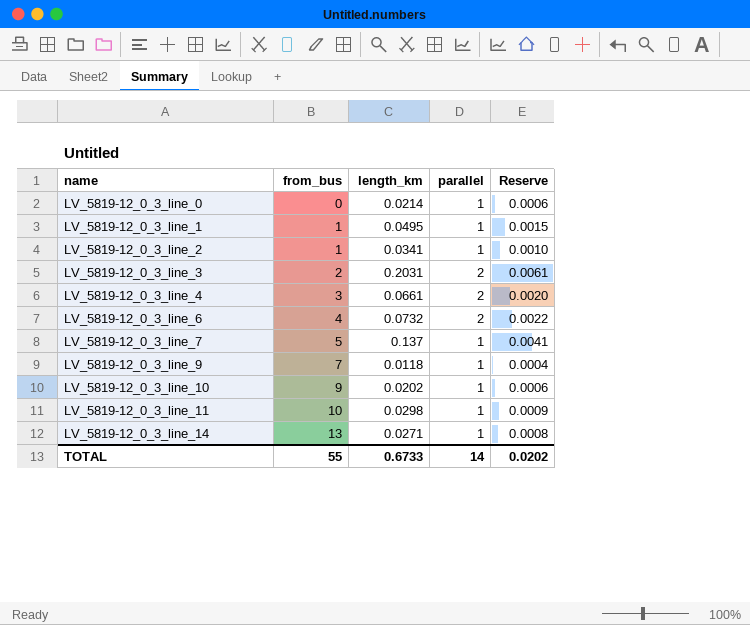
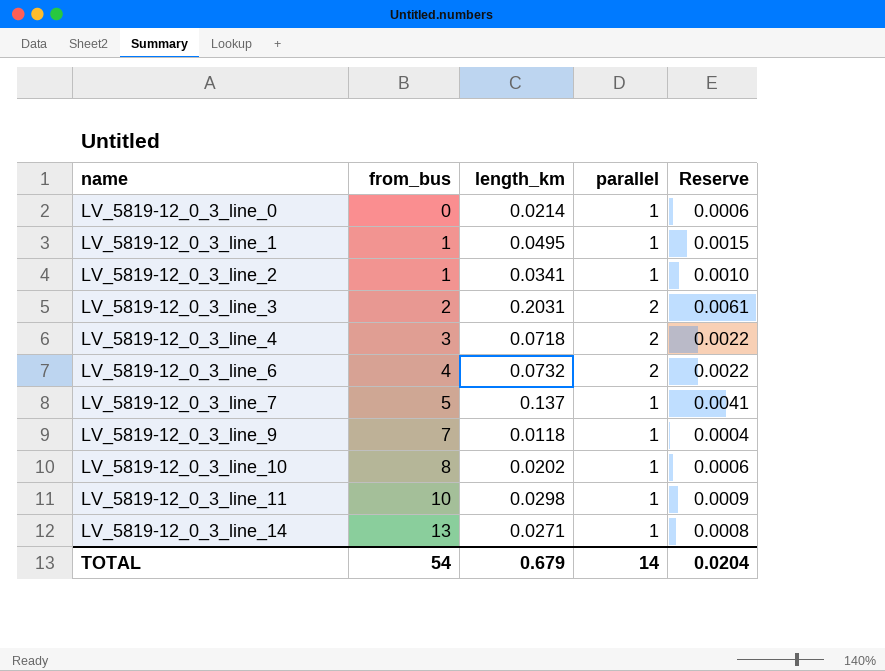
LV_5819-12_0_3_line_4 | length_km: 0.0661 -> 0.0718
LV_5819-12_0_3_line_4 | Reserve: 0.0020 -> 0.0022
LV_5819-12_0_3_line_10 | from_bus: 9 -> 8
TOTAL | from_bus: 55 -> 54
TOTAL | length_km: 0.6733 -> 0.679
TOTAL | Reserve: 0.0202 -> 0.0204

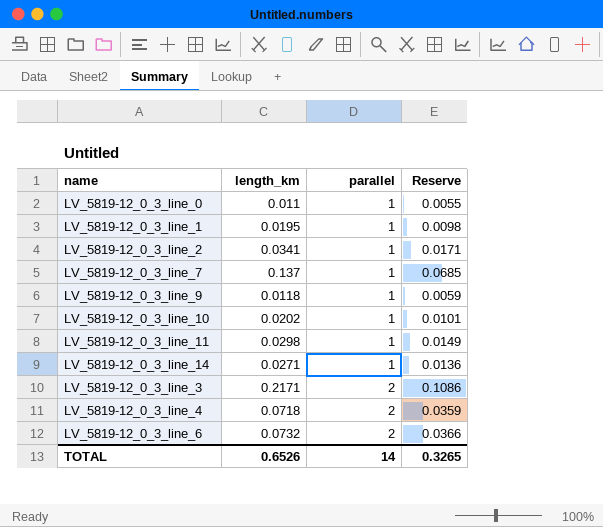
row order: name ascending -> parallel ascending
column from_bus | position: 2 -> none
column Reserve | formula: [length_km] * 0.03 -> [length_km] * 0.5
LV_5819-12_0_3_line_0 | length_km: 0.0214 -> 0.011
LV_5819-12_0_3_line_1 | length_km: 0.0495 -> 0.0195
LV_5819-12_0_3_line_3 | length_km: 0.2031 -> 0.2171
TOTAL | length_km: 0.679 -> 0.6526
TOTAL | Reserve: 0.0204 -> 0.3265

